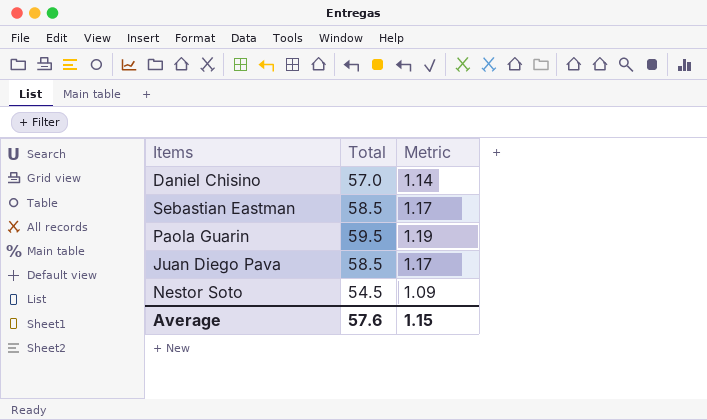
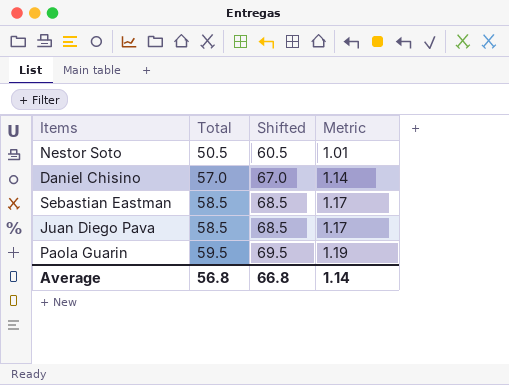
row order: none -> Total ascending
column Shifted | formula: none -> [Total] + 10
Nestor Soto | Total: 54.5 -> 50.5
Nestor Soto | Metric: 1.09 -> 1.01
Average | Total: 57.6 -> 56.8
Average | Metric: 1.15 -> 1.14

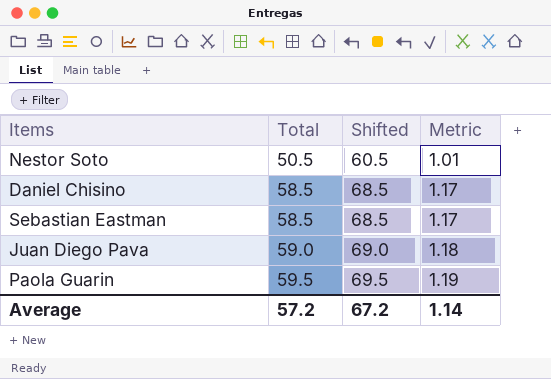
Daniel Chisino | Total: 57.0 -> 58.5
Daniel Chisino | Shifted: 67.0 -> 68.5
Daniel Chisino | Metric: 1.14 -> 1.17
Juan Diego Pava | Total: 58.5 -> 59.0
Juan Diego Pava | Shifted: 68.5 -> 69.0
Juan Diego Pava | Metric: 1.17 -> 1.18
Average | Total: 56.8 -> 57.2
Average | Shifted: 66.8 -> 67.2

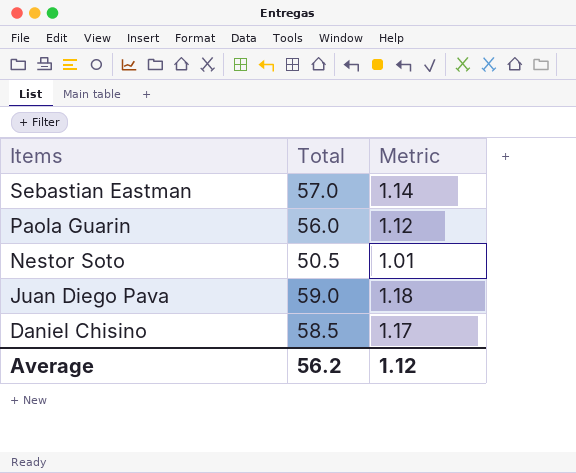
row order: Total ascending -> Items descending
column Shifted | formula: [Total] + 10 -> none
Sebastian Eastman | Total: 58.5 -> 57.0
Sebastian Eastman | Metric: 1.17 -> 1.14
Paola Guarin | Total: 59.5 -> 56.0
Paola Guarin | Metric: 1.19 -> 1.12
Average | Total: 57.2 -> 56.2
Average | Metric: 1.14 -> 1.12

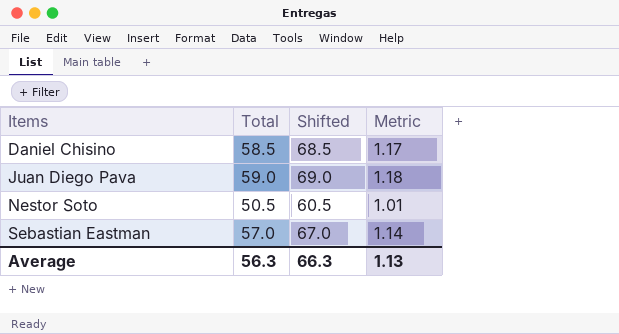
row order: Items descending -> Items ascending
column Shifted | formula: none -> [Total] + 10
row Paola Guarin: 56.0 | 1.12 -> none
Average | Total: 56.2 -> 56.3
Average | Metric: 1.12 -> 1.13

